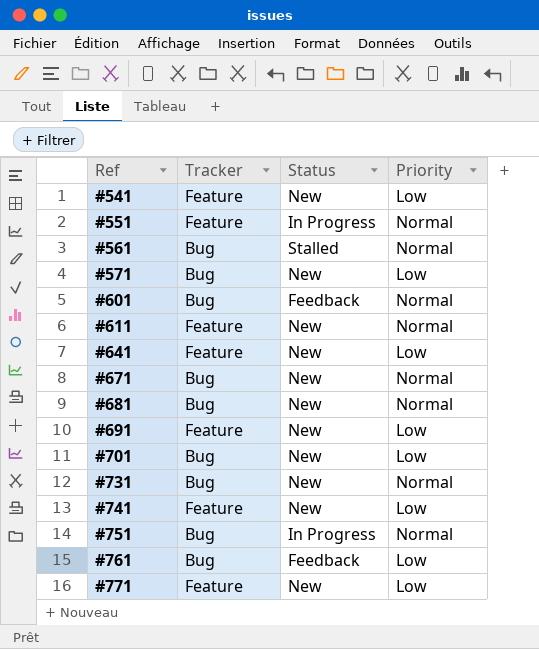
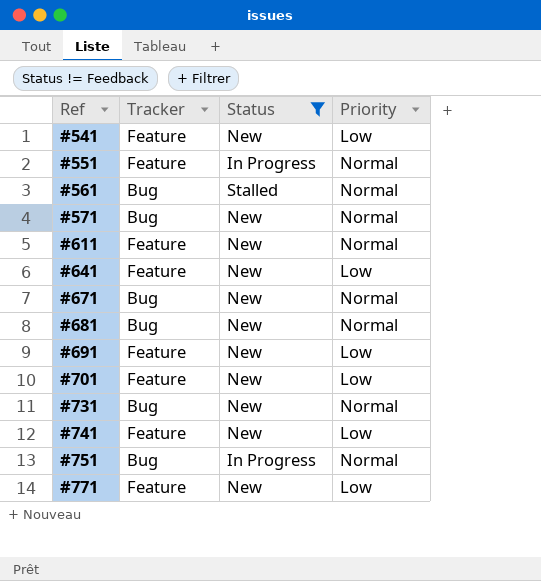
filter: none -> Status != Feedback
#571 | Priority: Low -> Normal
#701 | Tracker: Bug -> Feature

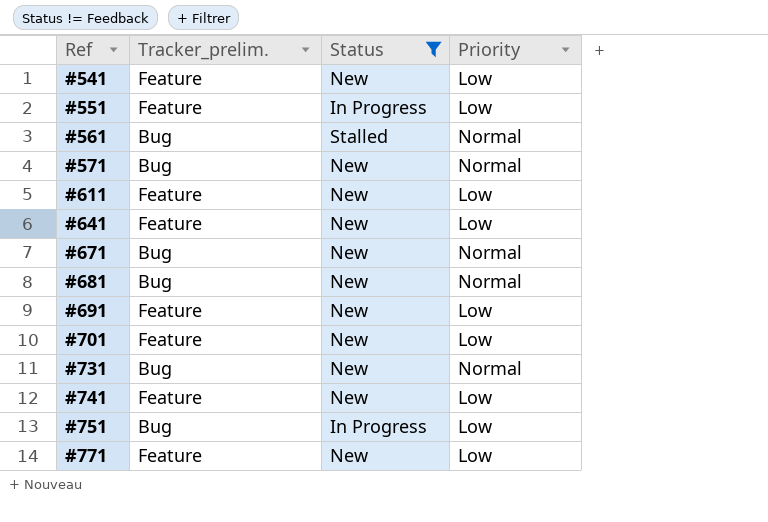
column name: Tracker -> Tracker_prelim.
#551 | Priority: Normal -> Low
#611 | Priority: Normal -> Low
#751 | Priority: Normal -> Low

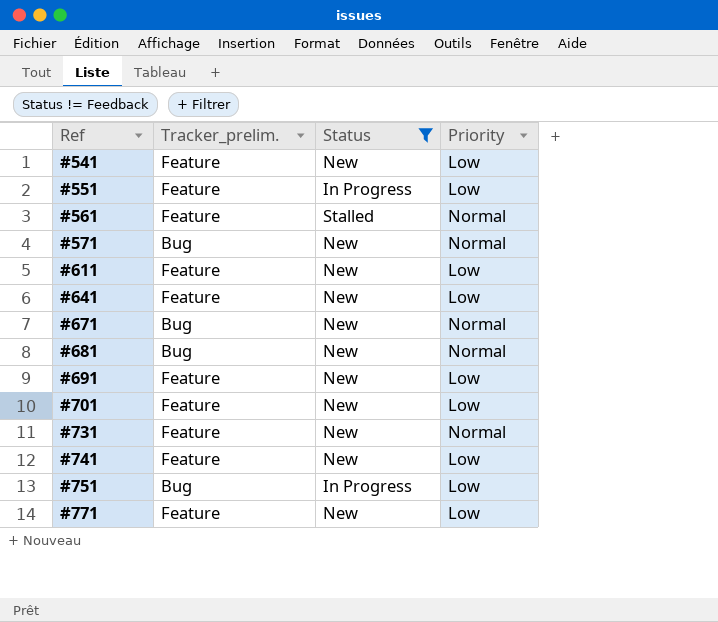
#561 | Tracker_prelim.: Bug -> Feature
#731 | Tracker_prelim.: Bug -> Feature

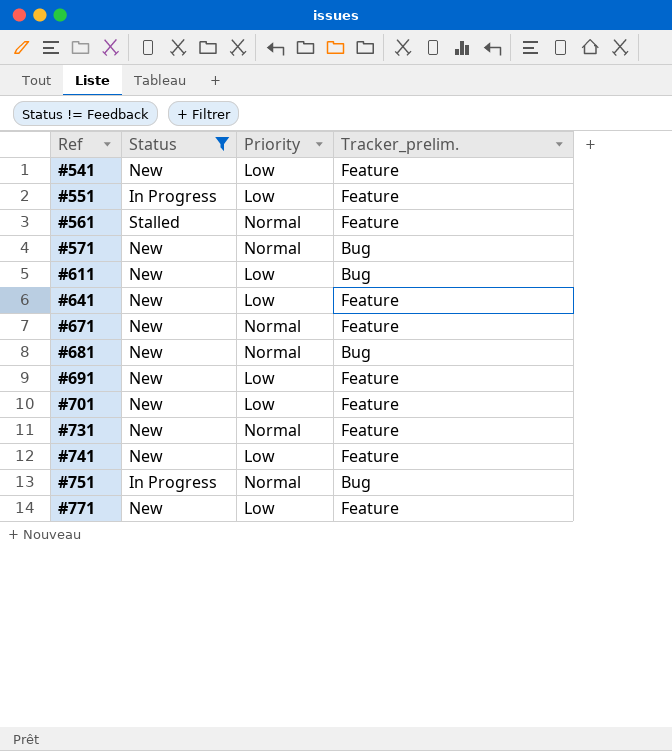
column Tracker_prelim. | position: 2 -> 4
#611 | Tracker_prelim.: Feature -> Bug
#671 | Tracker_prelim.: Bug -> Feature
#751 | Priority: Low -> Normal

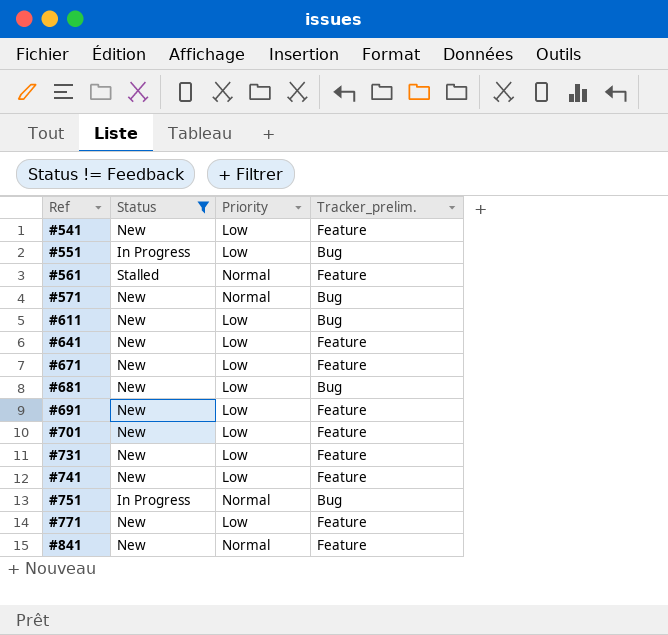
#551 | Tracker_prelim.: Feature -> Bug
#671 | Priority: Normal -> Low
#681 | Priority: Normal -> Low
#731 | Priority: Normal -> Low
row #841: none -> New | Normal | Feature

